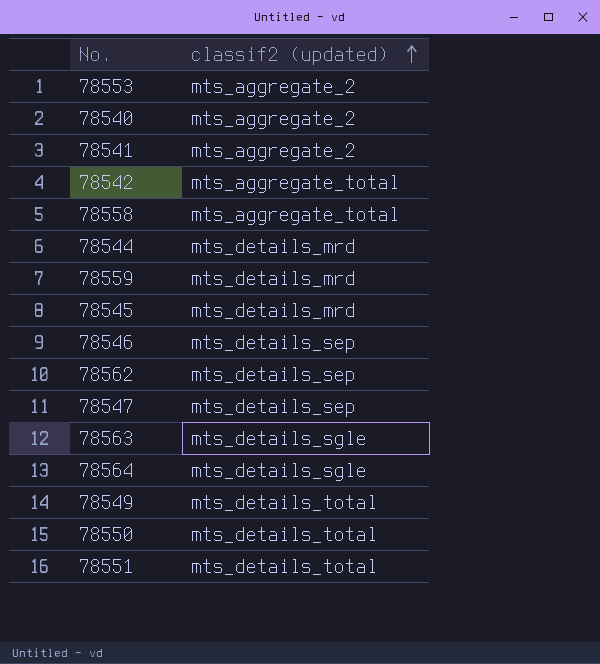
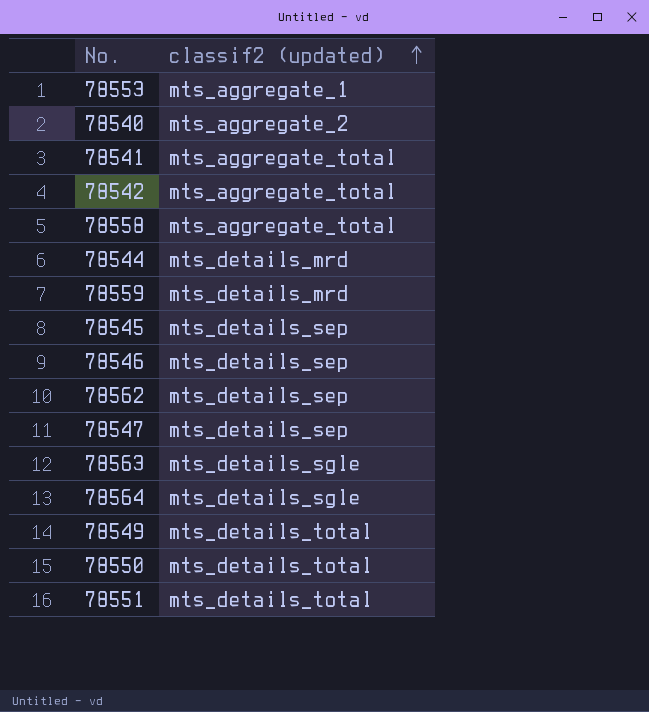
78553 | classif2 (updated): mts_aggregate_2 -> mts_aggregate_1
78541 | classif2 (updated): mts_aggregate_2 -> mts_aggregate_total
78545 | classif2 (updated): mts_details_mrd -> mts_details_sep

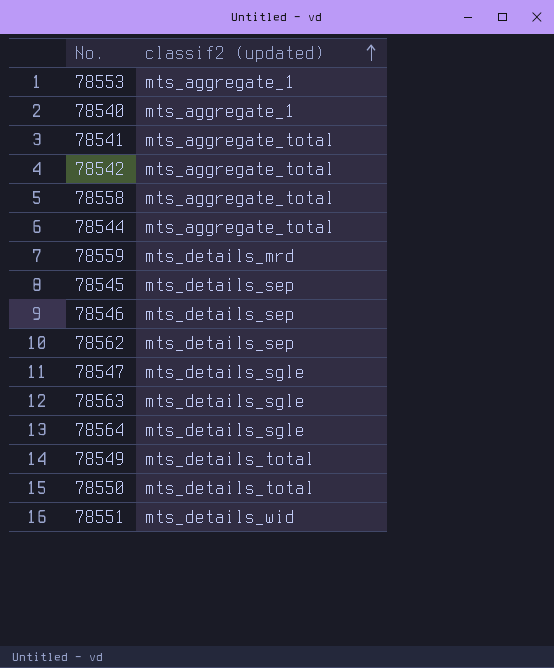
78540 | classif2 (updated): mts_aggregate_2 -> mts_aggregate_1
78544 | classif2 (updated): mts_details_mrd -> mts_aggregate_total
78547 | classif2 (updated): mts_details_sep -> mts_details_sgle
78551 | classif2 (updated): mts_details_total -> mts_details_wid

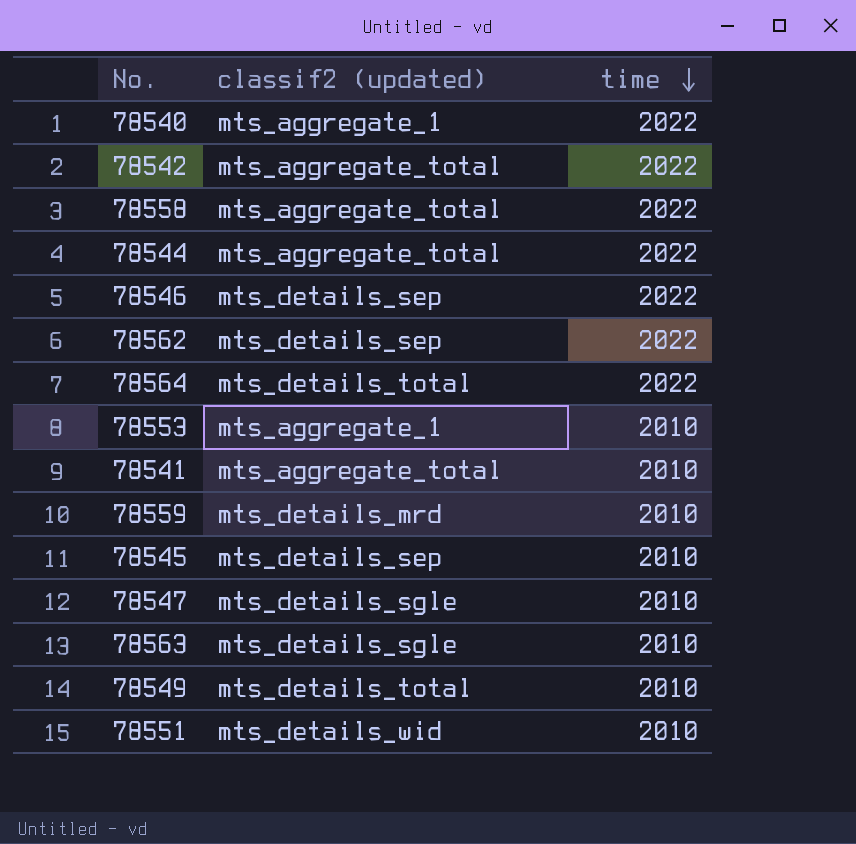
row order: classif2 (updated) ascending -> time descending
column time | position: none -> 3
row 78550: mts_details_total -> none
78564 | classif2 (updated): mts_details_sgle -> mts_details_total

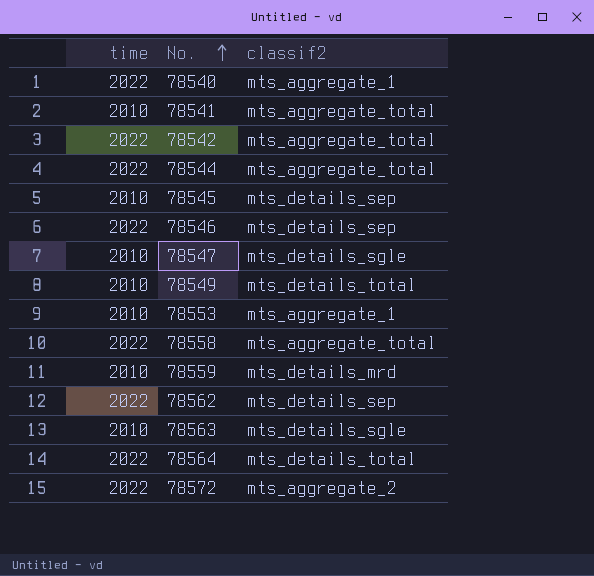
row order: time descending -> No. ascending
column time | position: 3 -> 1
column name: classif2 (updated) -> classif2
row 78551: mts_details_wid | 2010 -> none
row 78572: none -> 2022 | mts_aggregate_2

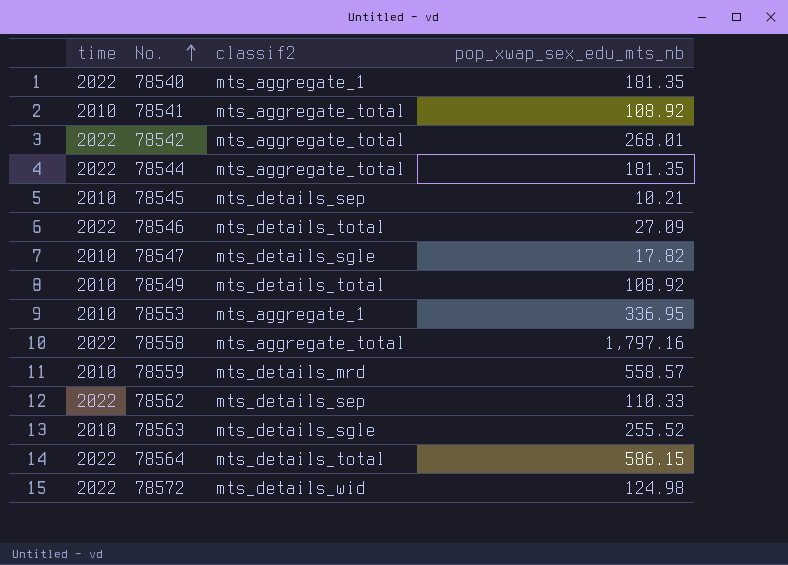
column pop_xwap_sex_edu_mts_nb | position: none -> 4
78546 | classif2: mts_details_sep -> mts_details_total
78572 | classif2: mts_aggregate_2 -> mts_details_wid

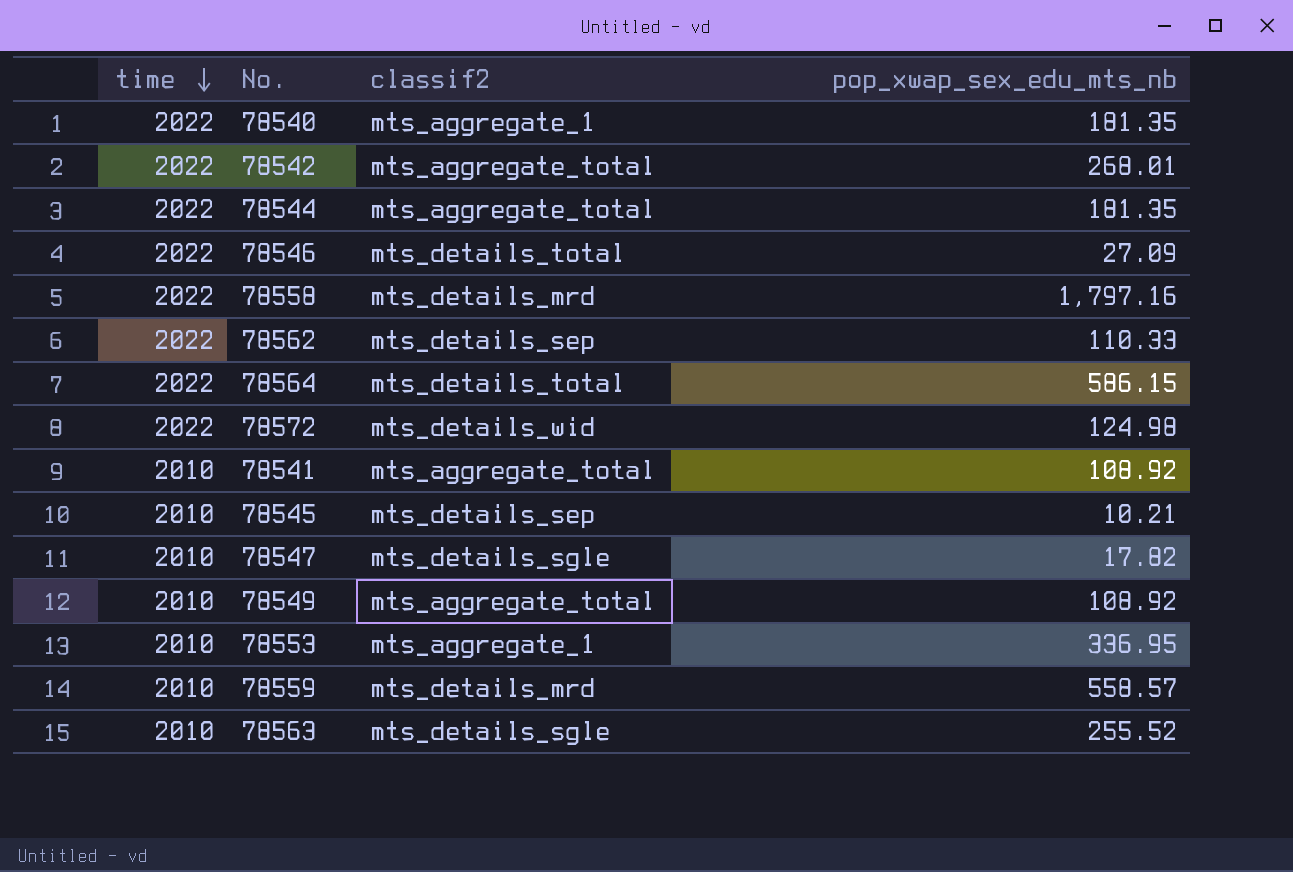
row order: No. ascending -> time descending
78558 | classif2: mts_aggregate_total -> mts_details_mrd
78549 | classif2: mts_details_total -> mts_aggregate_total

